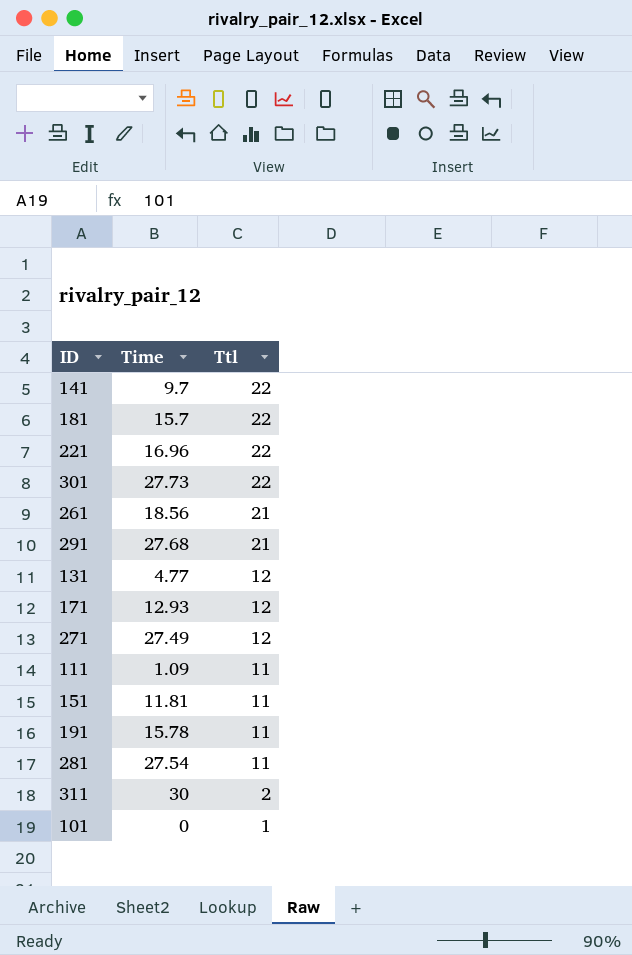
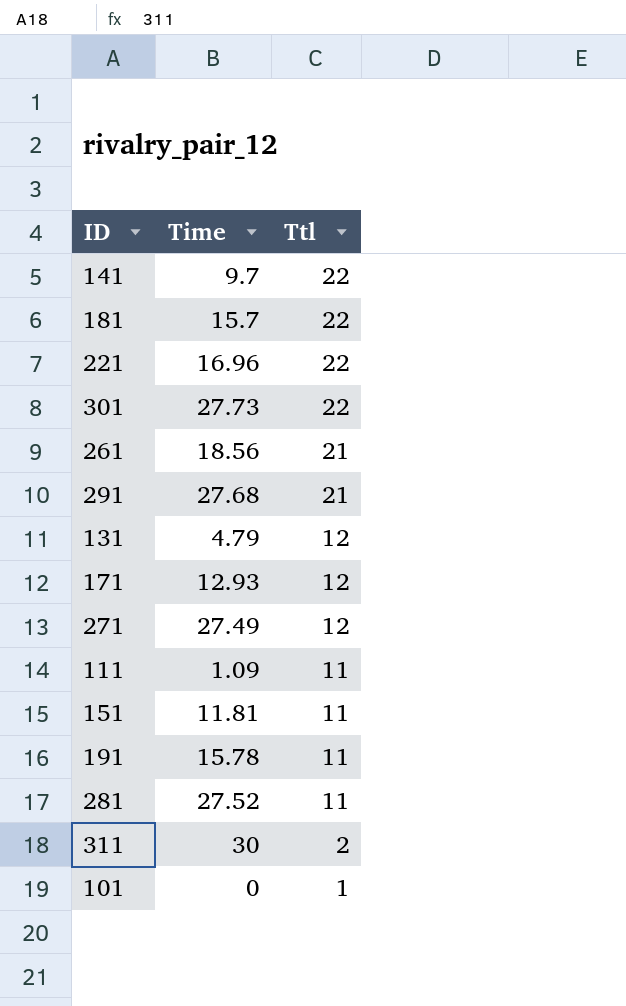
131 | Time: 4.77 -> 4.79
281 | Time: 27.54 -> 27.52

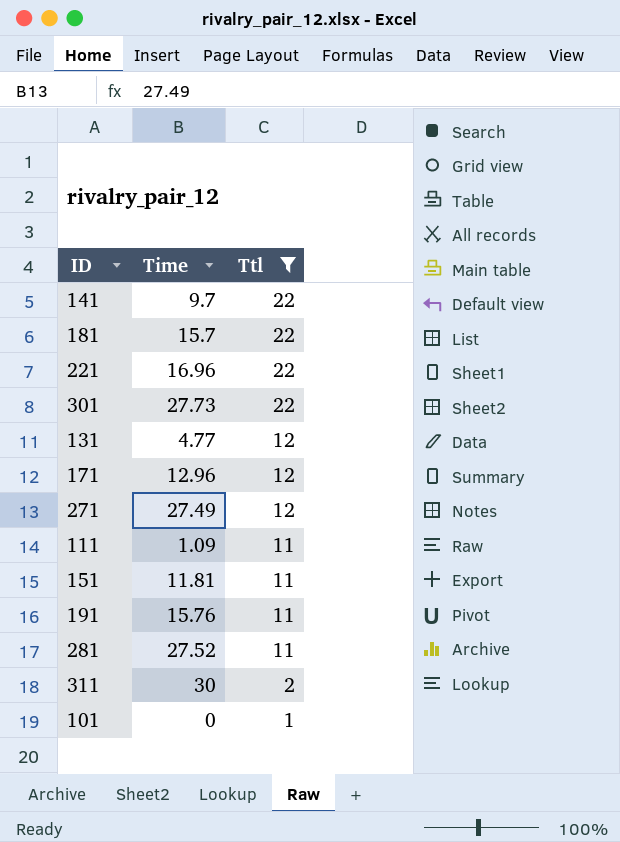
filter: none -> Ttl != 21
131 | Time: 4.79 -> 4.77
171 | Time: 12.93 -> 12.96
191 | Time: 15.78 -> 15.76

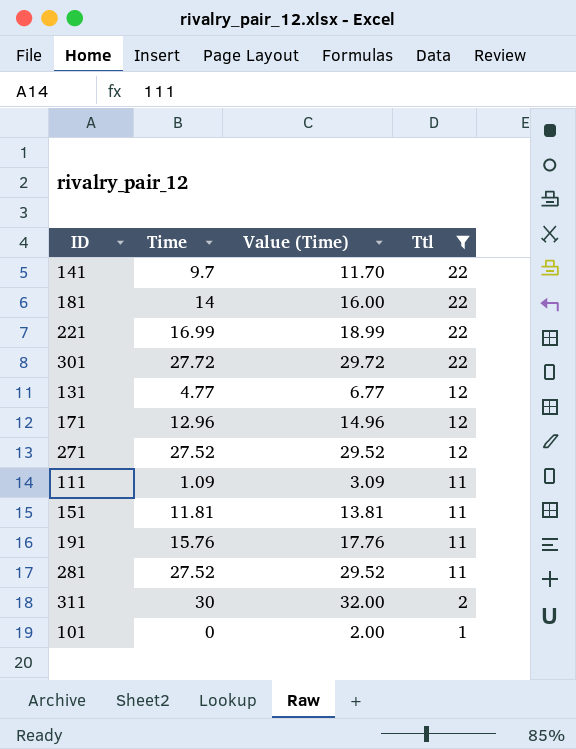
column Value (Time) | formula: none -> [Time] + 2
181 | Time: 15.7 -> 14
221 | Time: 16.96 -> 16.99
301 | Time: 27.73 -> 27.72
271 | Time: 27.49 -> 27.52

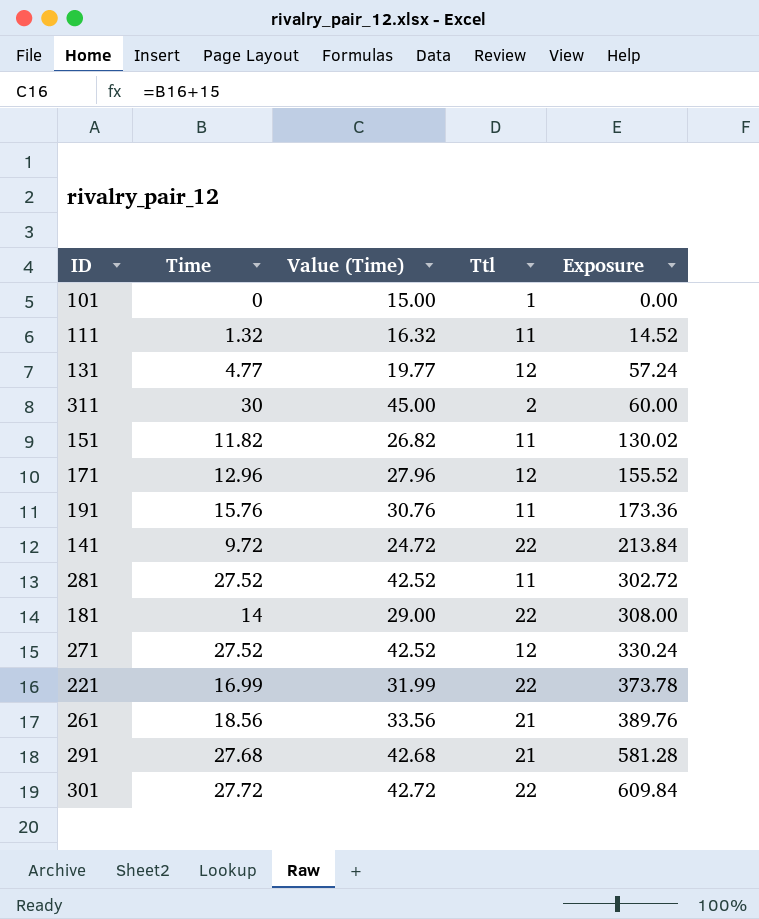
filter: Ttl != 21 -> none
row order: Ttl descending -> Exposure ascending
column Value (Time) | formula: [Time] + 2 -> [Time] + 15
column Exposure | formula: none -> [Time] * [Ttl]
111 | Time: 1.09 -> 1.32
151 | Time: 11.81 -> 11.82
141 | Time: 9.7 -> 9.72

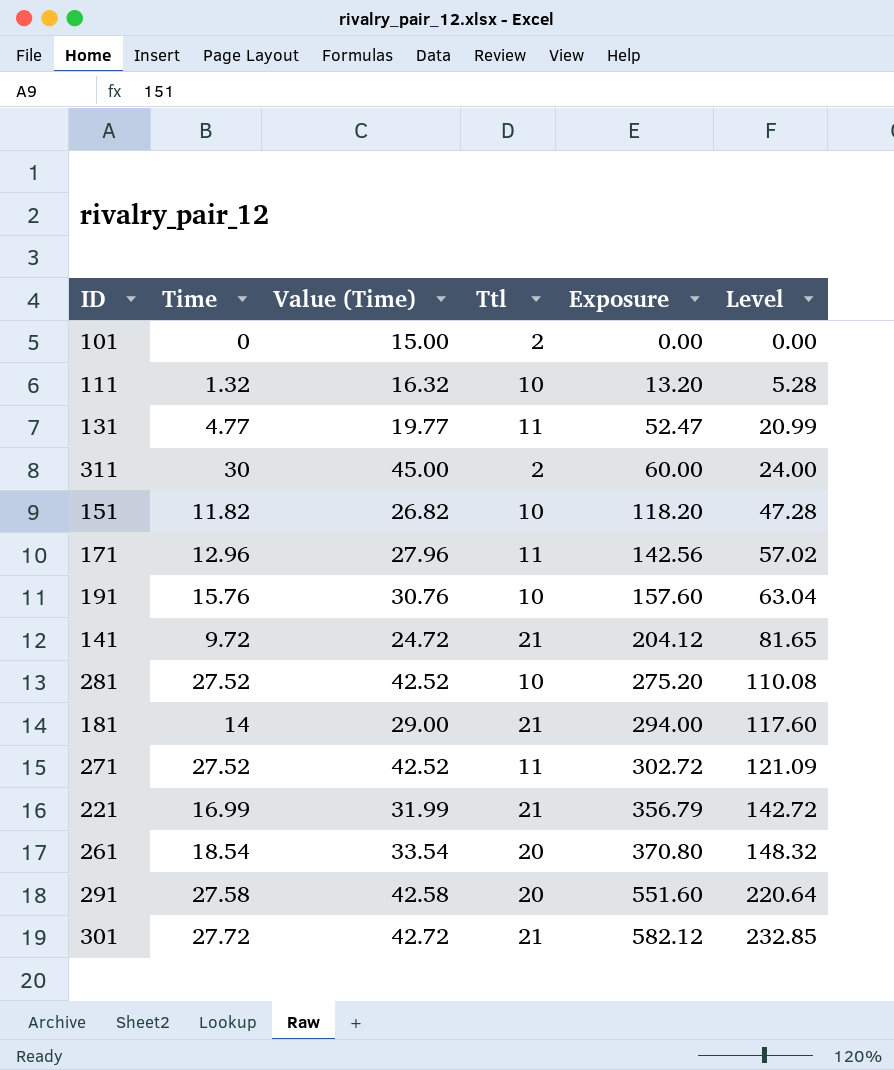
column Level | formula: none -> [Exposure] * 0.4
101 | Ttl: 1 -> 2
111 | Ttl: 11 -> 10
111 | Exposure: 14.52 -> 13.20
131 | Ttl: 12 -> 11
131 | Exposure: 57.24 -> 52.47
151 | Ttl: 11 -> 10
151 | Exposure: 130.02 -> 118.20
171 | Ttl: 12 -> 11
171 | Exposure: 155.52 -> 142.56
191 | Ttl: 11 -> 10
191 | Exposure: 173.36 -> 157.60
141 | Ttl: 22 -> 21
141 | Exposure: 213.84 -> 204.12
281 | Ttl: 11 -> 10
281 | Exposure: 302.72 -> 275.20
181 | Ttl: 22 -> 21
181 | Exposure: 308.00 -> 294.00
271 | Ttl: 12 -> 11
271 | Exposure: 330.24 -> 302.72
221 | Ttl: 22 -> 21
221 | Exposure: 373.78 -> 356.79
261 | Time: 18.56 -> 18.54
261 | Value (Time): 33.56 -> 33.54
261 | Ttl: 21 -> 20
261 | Exposure: 389.76 -> 370.80
291 | Time: 27.68 -> 27.58
291 | Value (Time): 42.68 -> 42.58
291 | Ttl: 21 -> 20
291 | Exposure: 581.28 -> 551.60
301 | Ttl: 22 -> 21
301 | Exposure: 609.84 -> 582.12

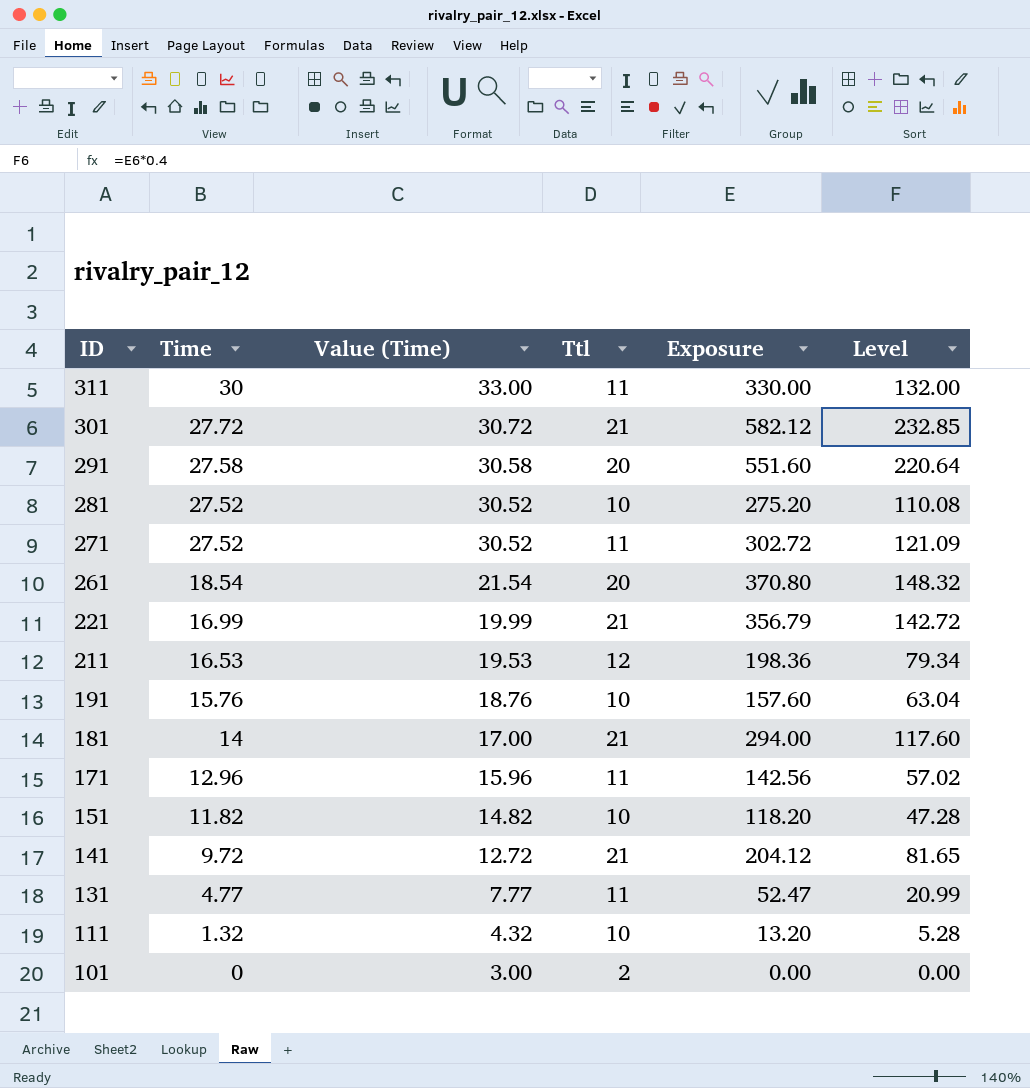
row order: Exposure ascending -> ID descending
column Value (Time) | formula: [Time] + 15 -> [Time] + 3
311 | Ttl: 2 -> 11
311 | Exposure: 60.00 -> 330.00
311 | Level: 24.00 -> 132.00
row 211: none -> 16.53 | 19.53 | 12 | 198.36 | 79.34

